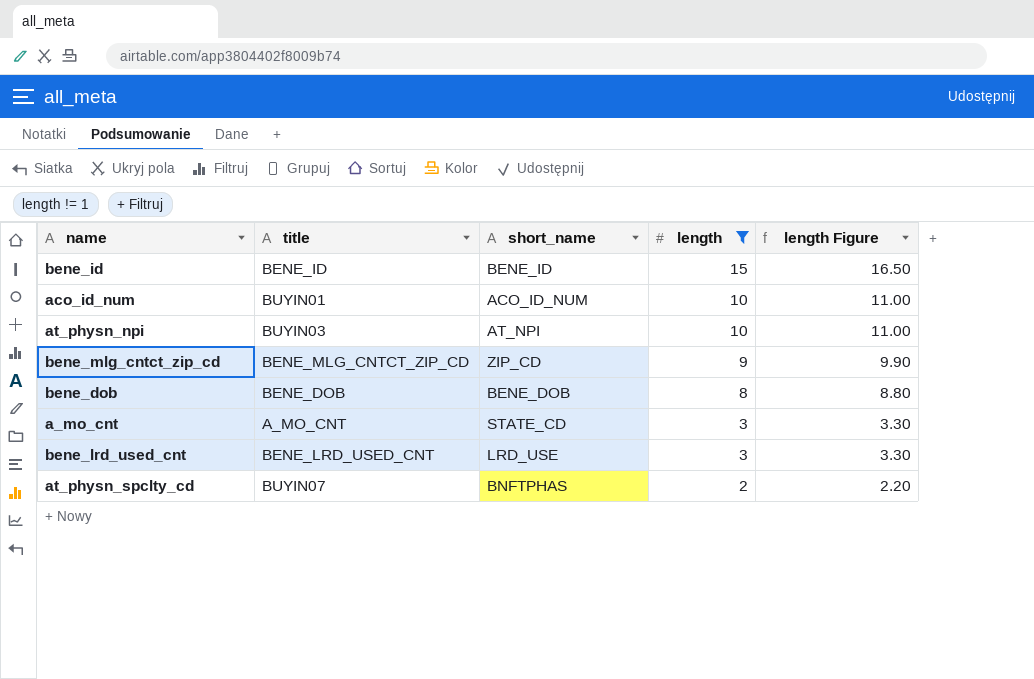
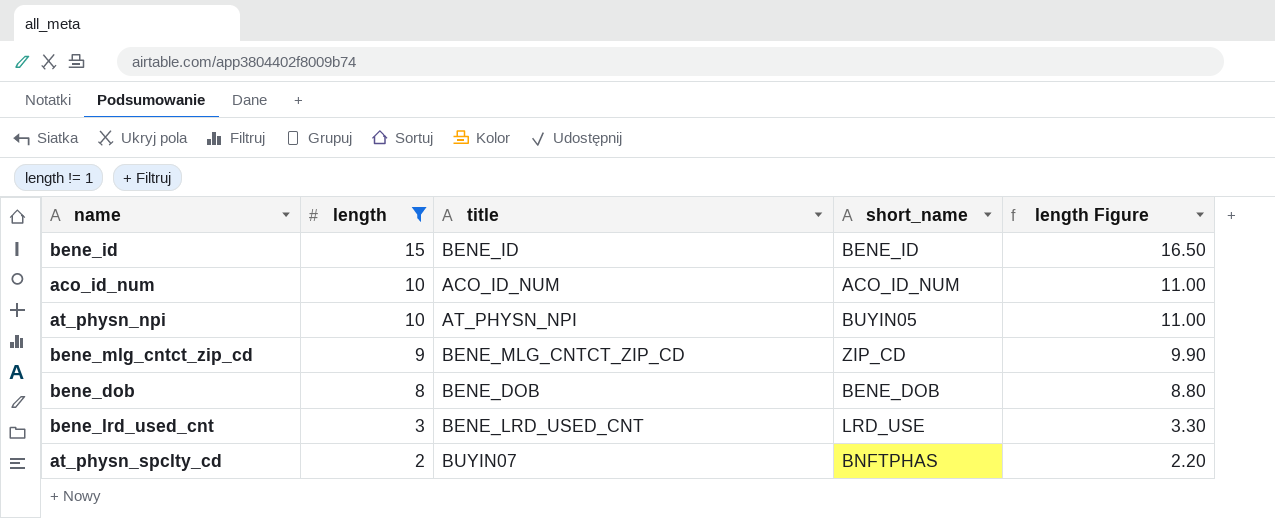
column length | position: 4 -> 2
row a_mo_cnt: A_MO_CNT | STATE_CD | 3 | 3.30 -> none
aco_id_num | title: BUYIN01 -> ACO_ID_NUM
at_physn_npi | title: BUYIN03 -> AT_PHYSN_NPI
at_physn_npi | short_name: AT_NPI -> BUYIN05

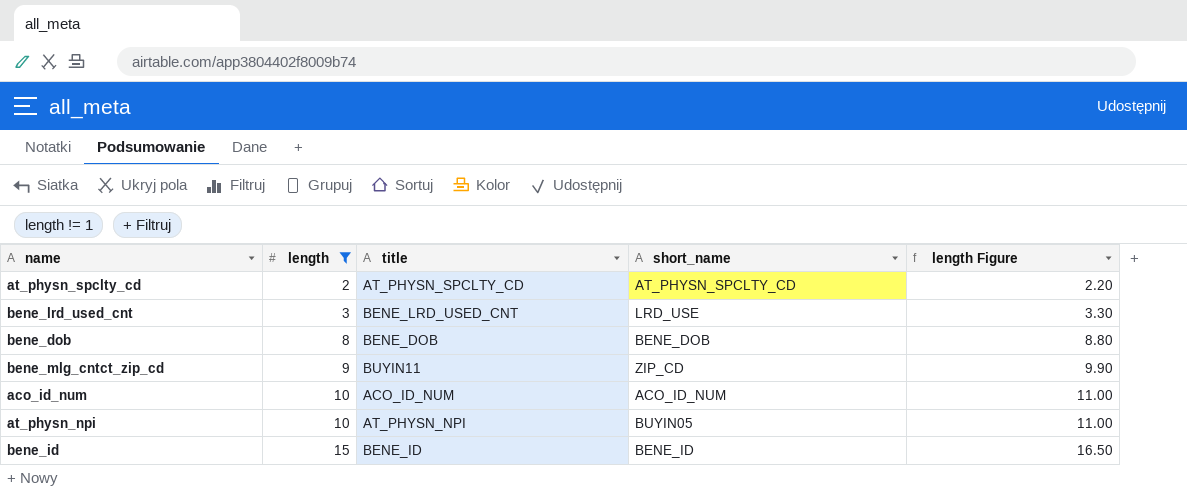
row order: length descending -> length ascending
at_physn_spclty_cd | title: BUYIN07 -> AT_PHYSN_SPCLTY_CD
at_physn_spclty_cd | short_name: BNFTPHAS -> AT_PHYSN_SPCLTY_CD
bene_mlg_cntct_zip_cd | title: BENE_MLG_CNTCT_ZIP_CD -> BUYIN11

